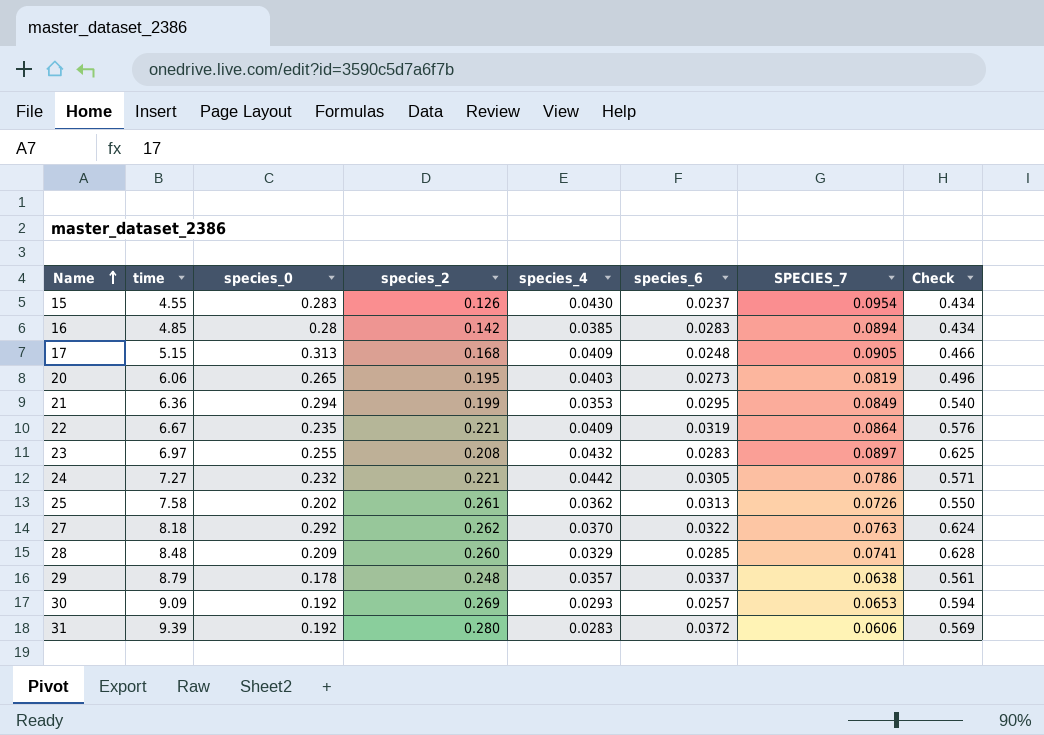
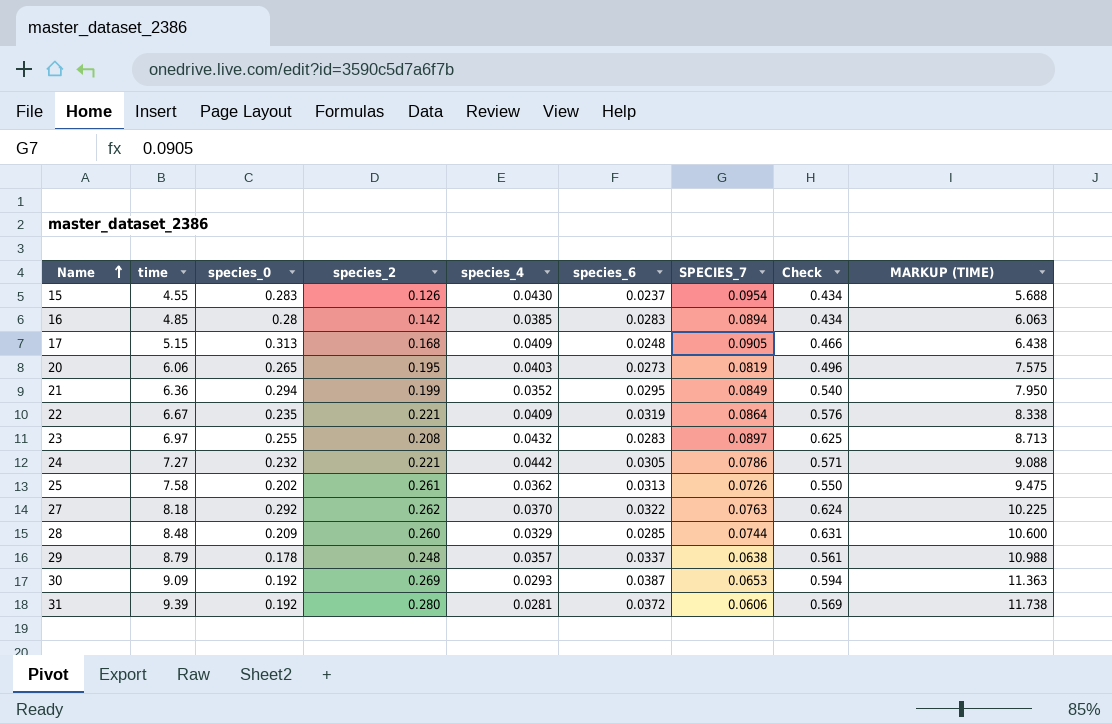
column MARKUP (TIME) | formula: none -> [time] * 1.25
21 | species_4: 0.0353 -> 0.0352
28 | SPECIES_7: 0.0741 -> 0.0744
28 | Check: 0.628 -> 0.631
30 | species_6: 0.0257 -> 0.0387
31 | species_4: 0.0283 -> 0.0281

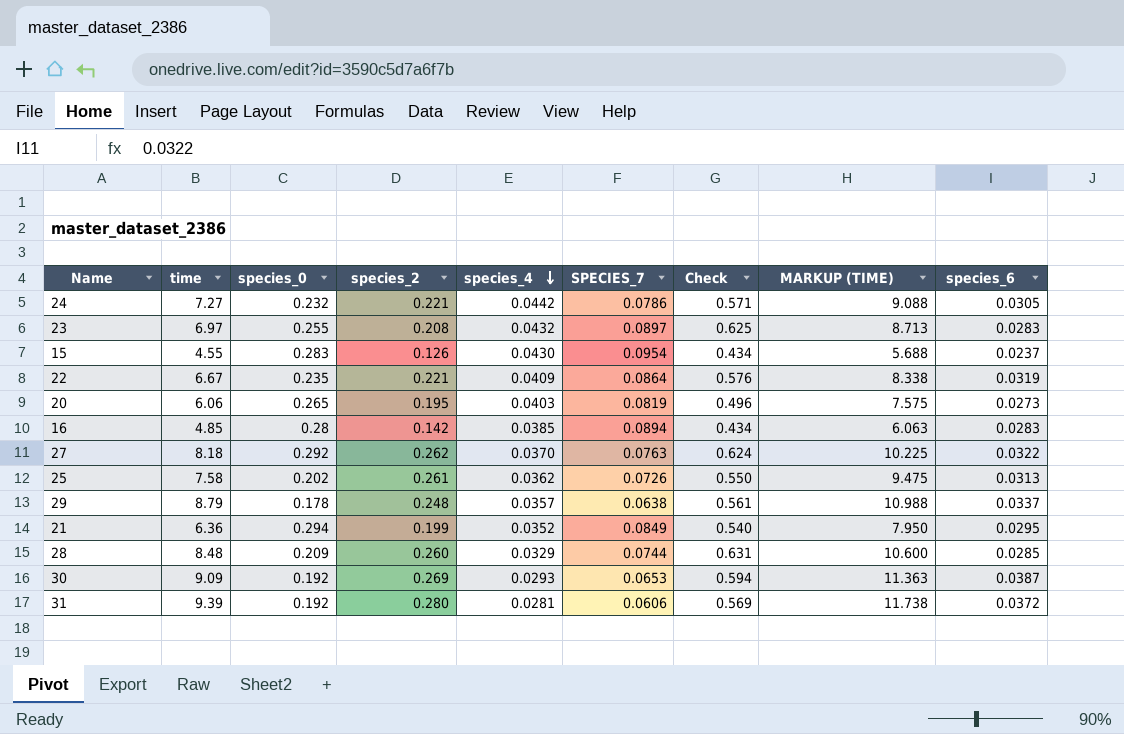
row order: Name ascending -> species_4 descending
column species_6 | position: 6 -> 9
row 17: 5.15 | 0.313 | 0.168 | 0.0409 | 0.0248 | 0.0905 | 0.466 | 6.438 -> none

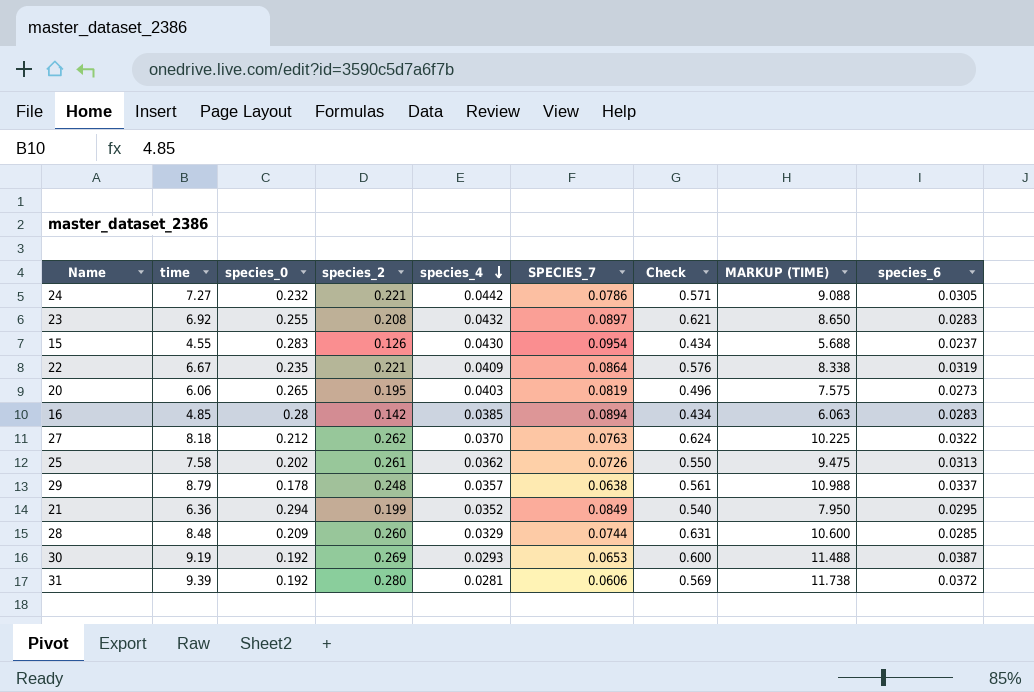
23 | time: 6.97 -> 6.92
23 | Check: 0.625 -> 0.621
23 | MARKUP (TIME): 8.713 -> 8.650
27 | species_0: 0.292 -> 0.212
30 | time: 9.09 -> 9.19
30 | Check: 0.594 -> 0.600
30 | MARKUP (TIME): 11.363 -> 11.488

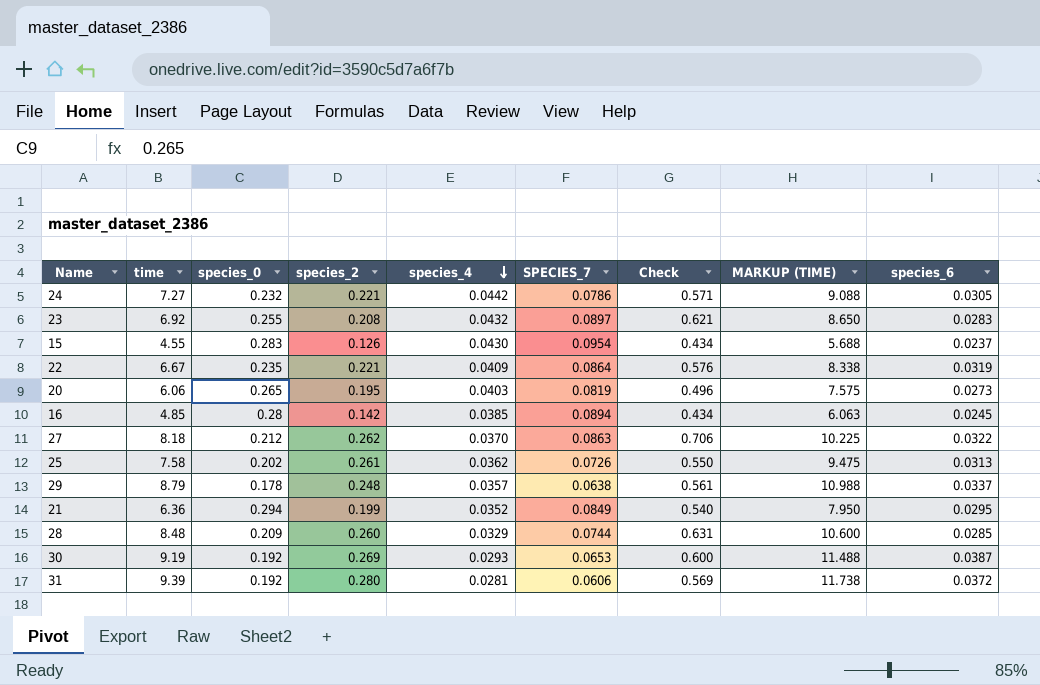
16 | species_6: 0.0283 -> 0.0245
27 | SPECIES_7: 0.0763 -> 0.0863
27 | Check: 0.624 -> 0.706

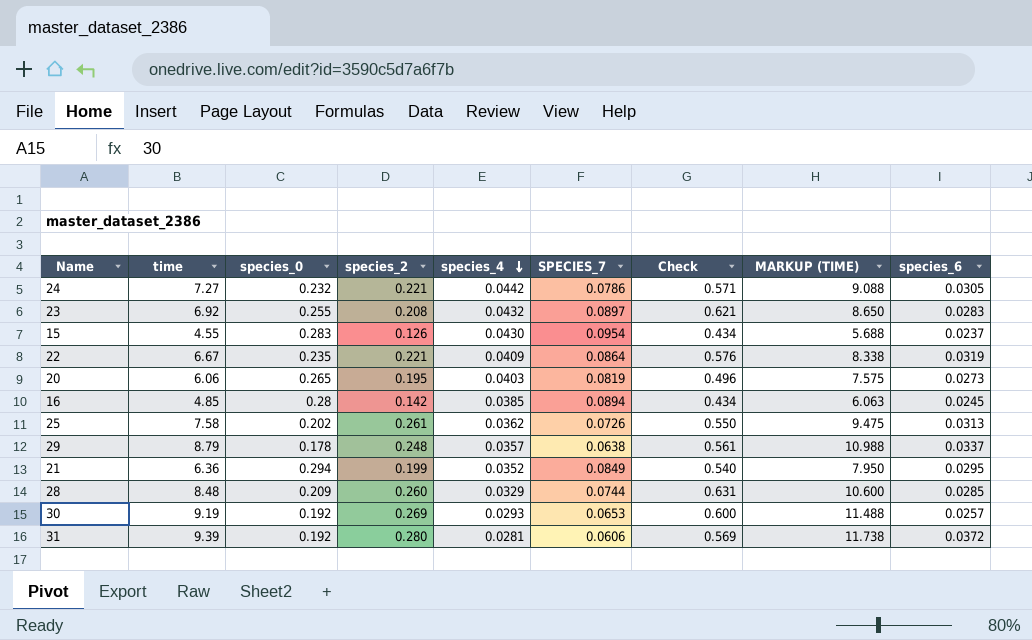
row 27: 8.18 | 0.212 | 0.262 | 0.0370 | 0.0863 | 0.706 | 10.225 | 0.0322 -> none
30 | species_6: 0.0387 -> 0.0257

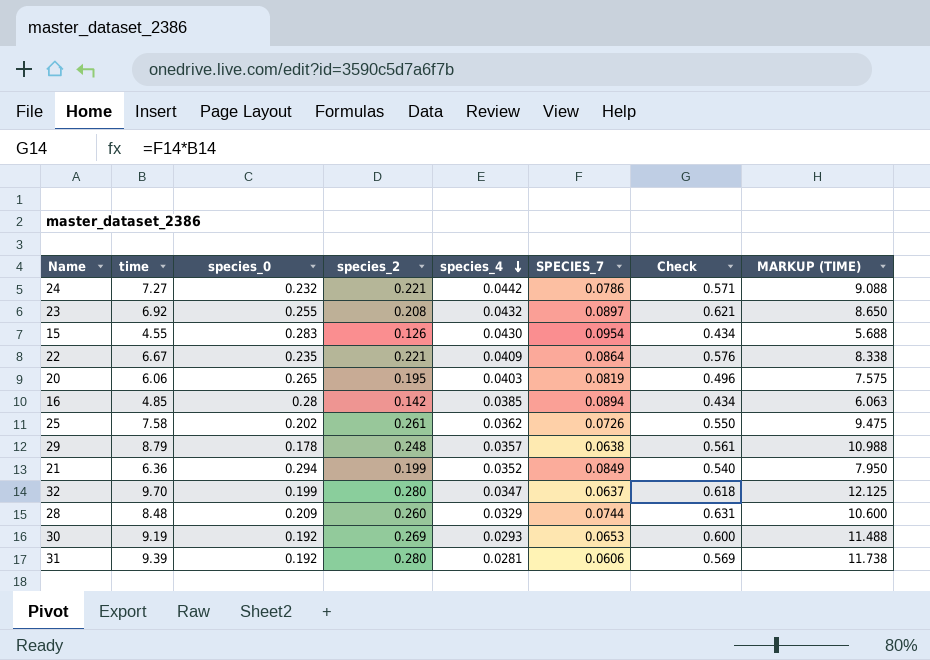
column species_6 | position: 9 -> none
row 32: none -> 9.70 | 0.199 | 0.280 | 0.0347 | 0.0637 | 0.618 | 12.125

